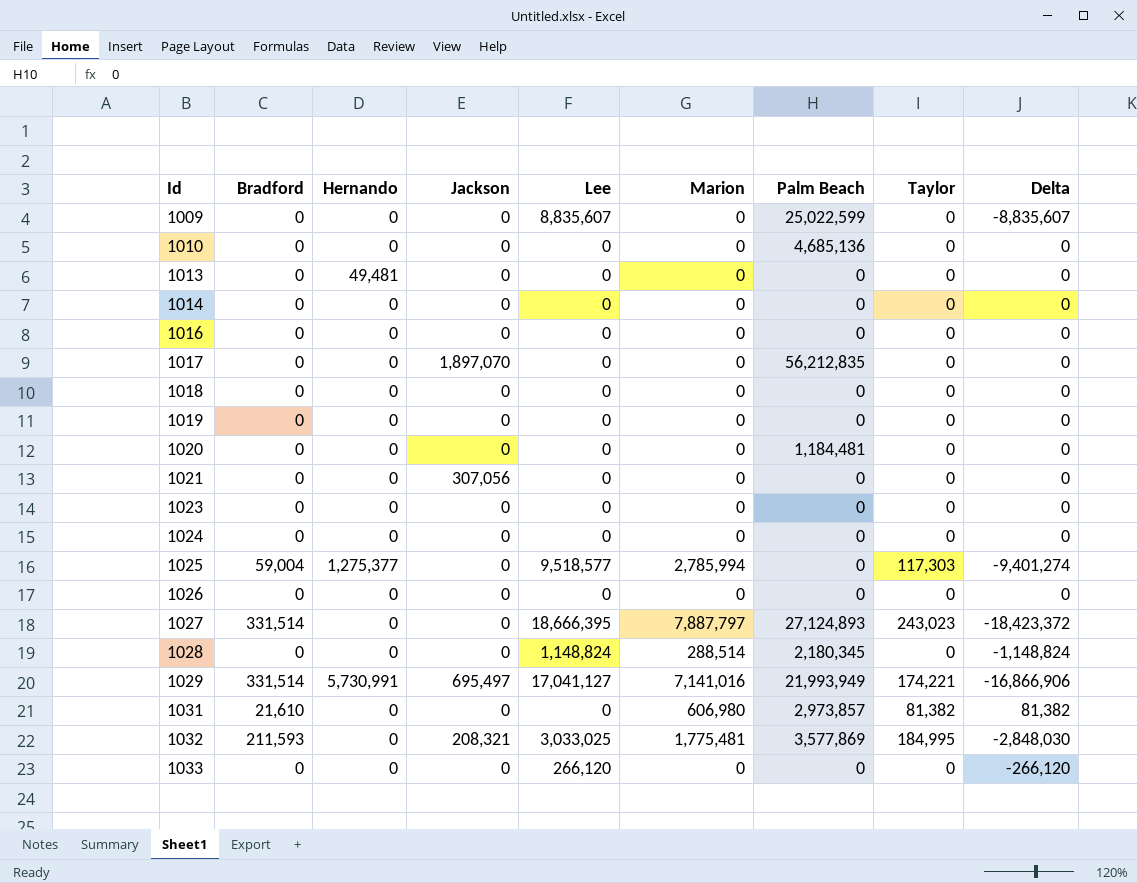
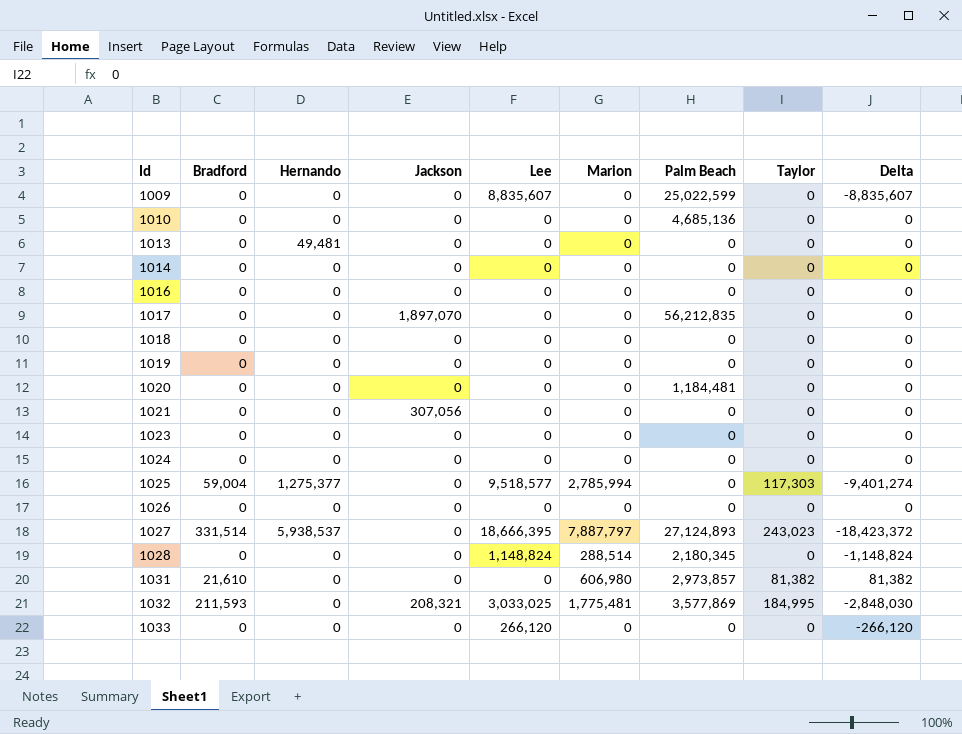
row 1029: 331,514 | 5,730,991 | 695,497 | 17,041,127 | 7,141,016 | 21,993,949 | 174,221 | -16,866,906 -> none
1027 | Hernando: 0 -> 5,938,537

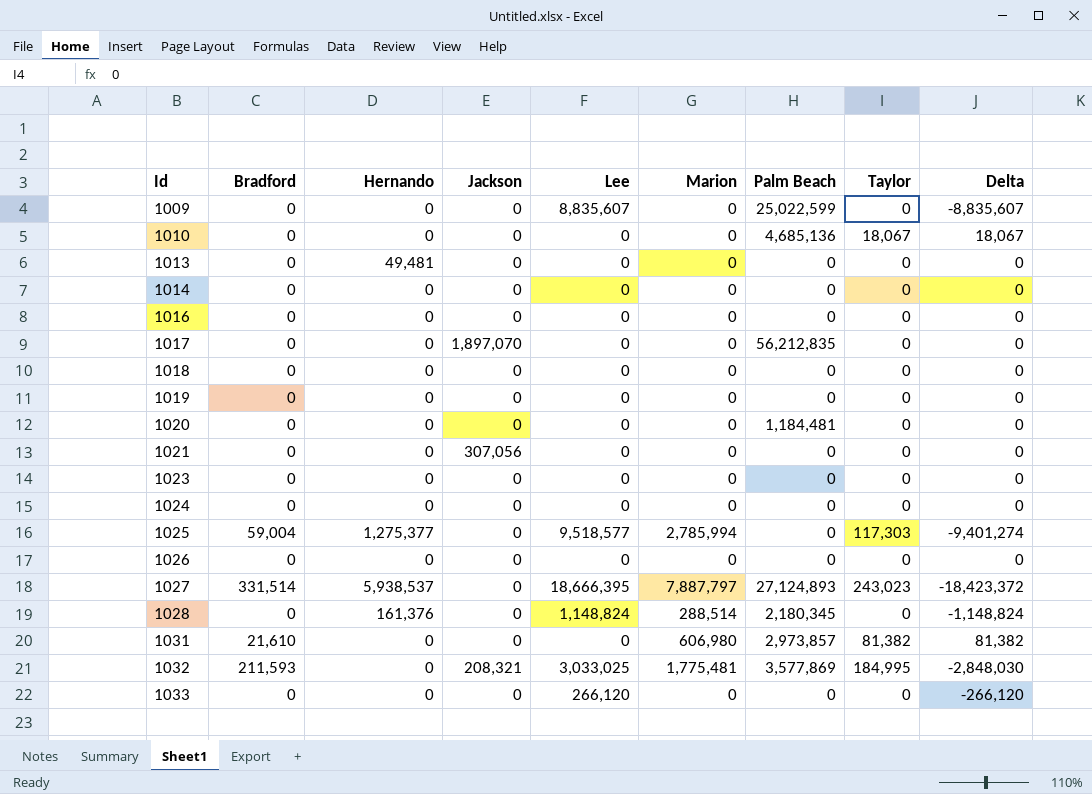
1010 | Taylor: 0 -> 18,067
1010 | Delta: 0 -> 18,067
1028 | Hernando: 0 -> 161,376

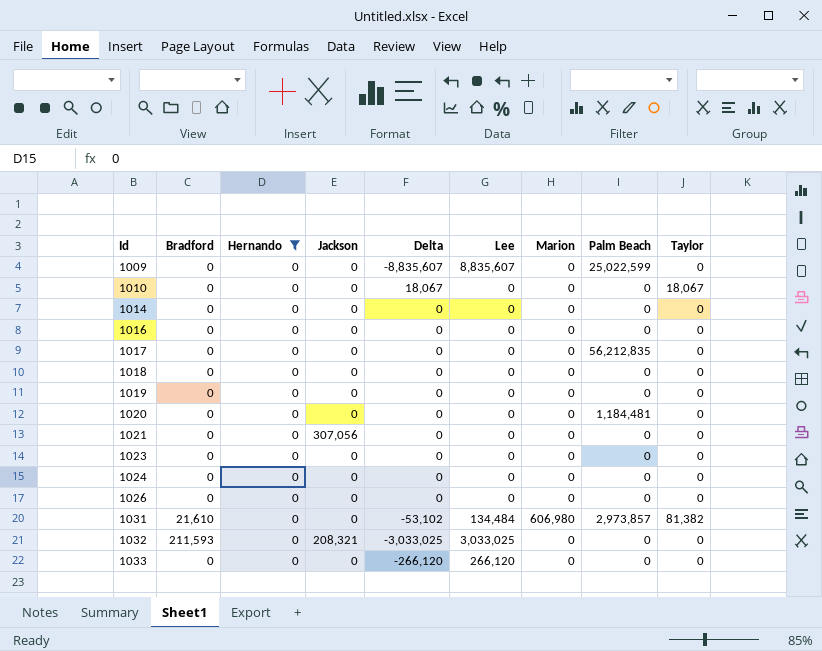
filter: none -> Hernando = 0
column Delta | position: 9 -> 5
1010 | Palm Beach: 4,685,136 -> 0
1017 | Jackson: 1,897,070 -> 0
1031 | Delta: 81,382 -> -53,102
1031 | Lee: 0 -> 134,484
1032 | Delta: -2,848,030 -> -3,033,025
1032 | Marion: 1,775,481 -> 0
1032 | Palm Beach: 3,577,869 -> 0
1032 | Taylor: 184,995 -> 0

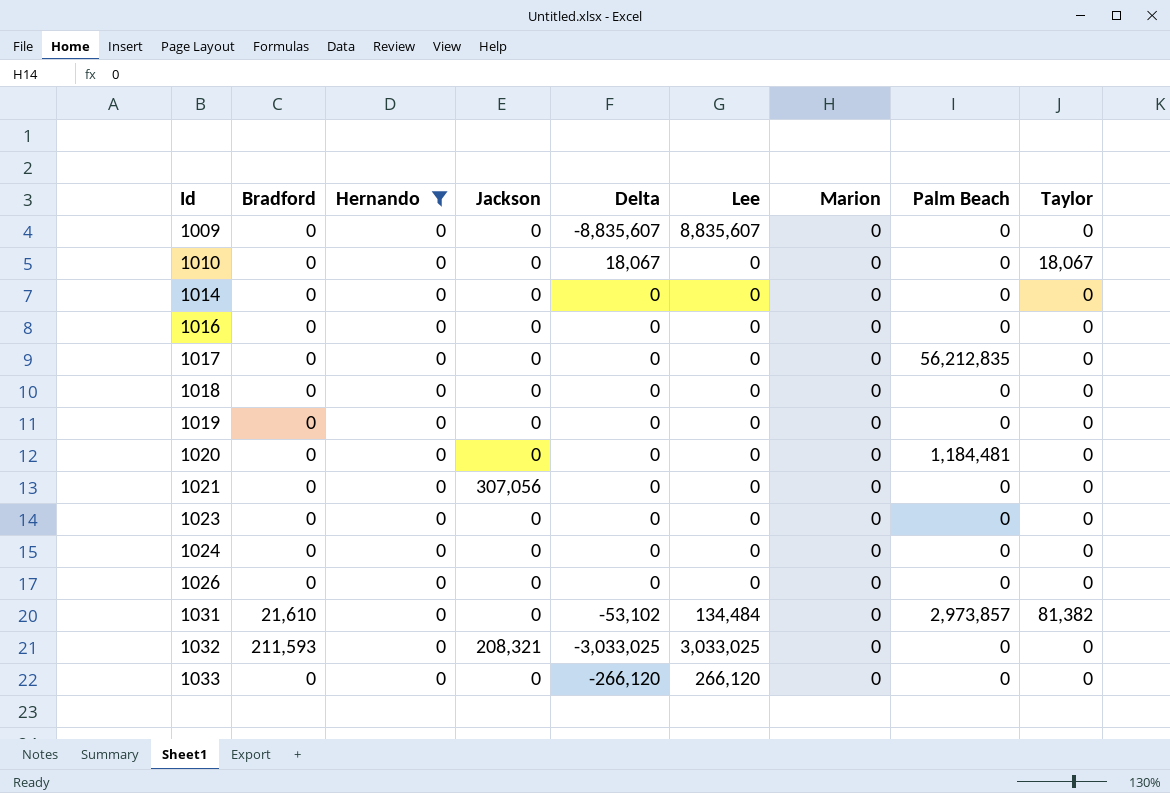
1009 | Palm Beach: 25,022,599 -> 0
1031 | Marion: 606,980 -> 0

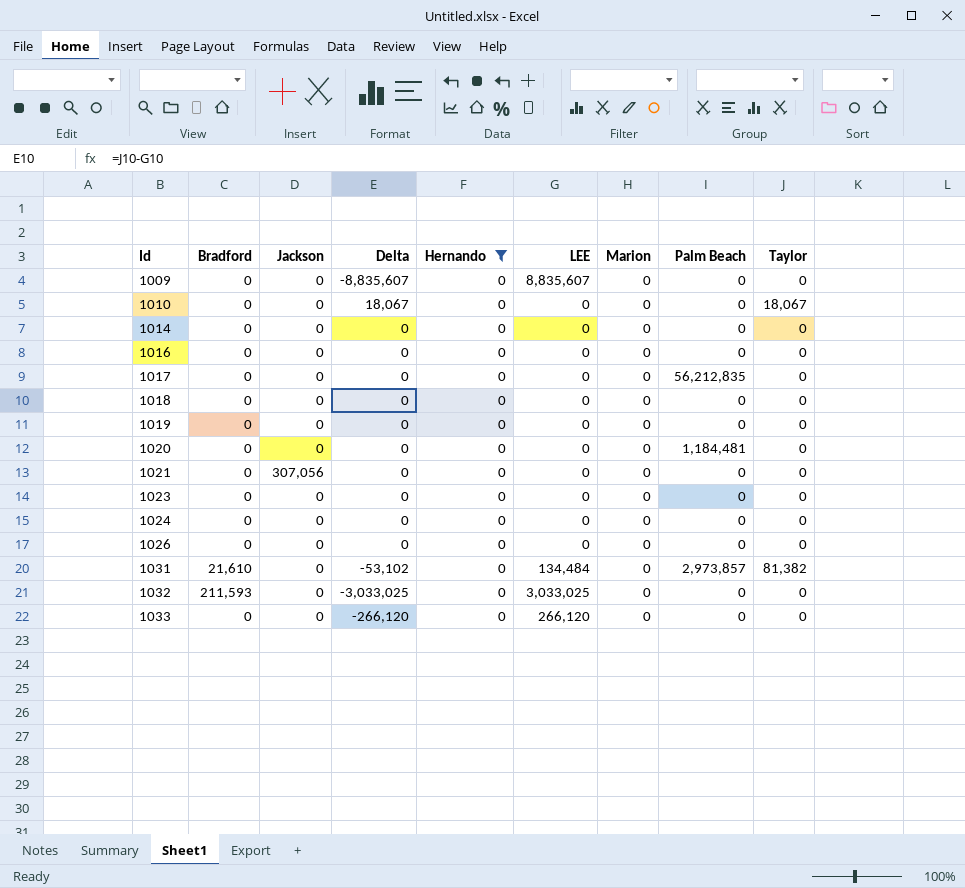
column Hernando | position: 3 -> 5
column name: Lee -> LEE
1032 | Jackson: 208,321 -> 0

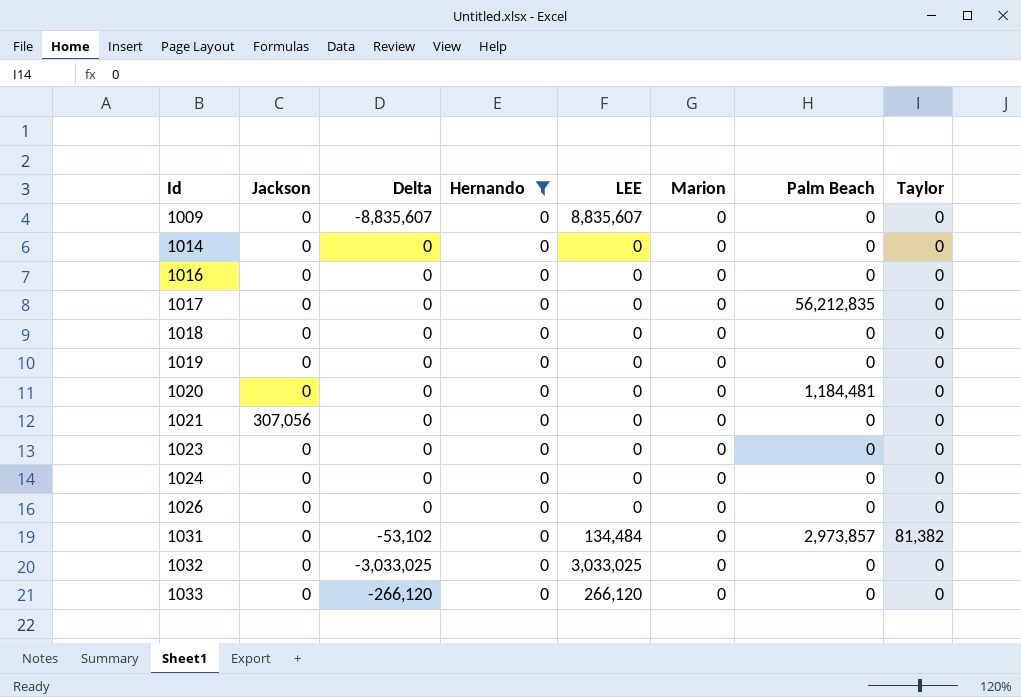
column Bradford | position: 2 -> none
row 1010: 0 | 0 | 18,067 | 0 | 0 | 0 | 0 | 18,067 -> none

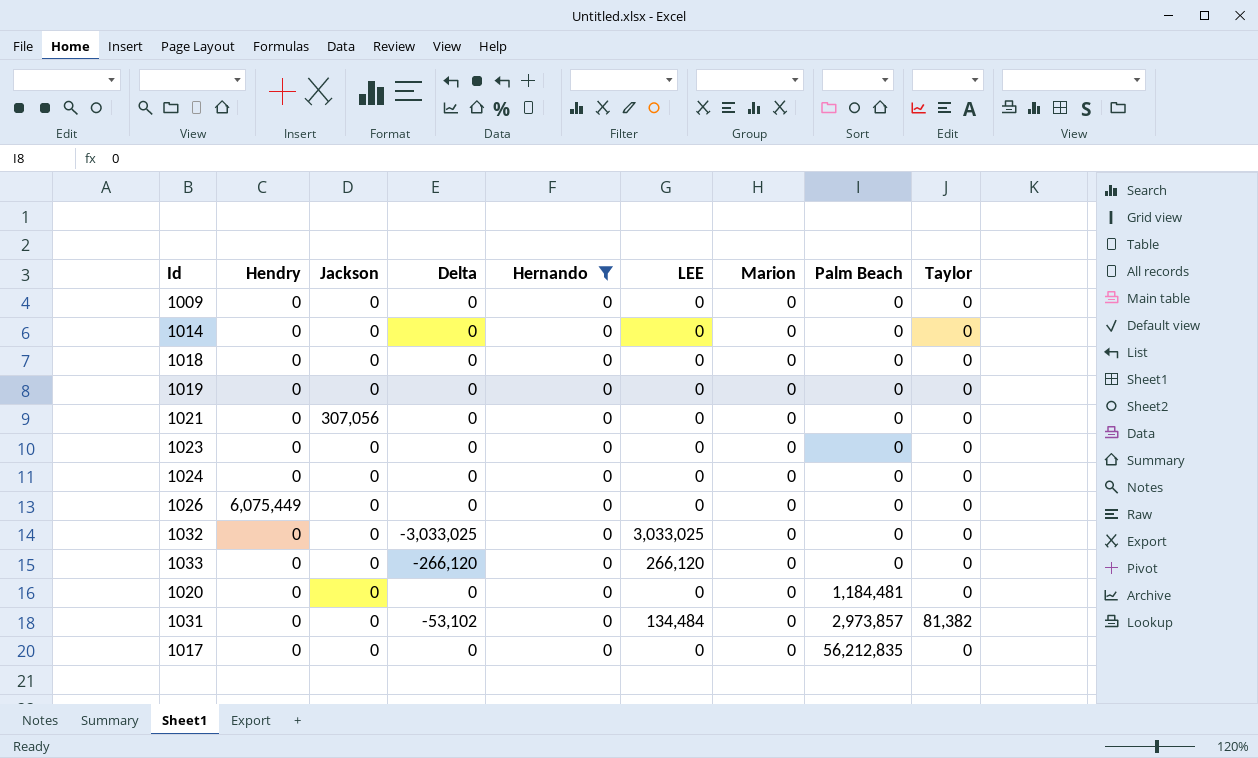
row order: Id ascending -> Palm Beach ascending
column Hendry | position: none -> 2
row 1016: 0 | 0 | 0 | 0 | 0 | 0 | 0 -> none
1009 | Delta: -8,835,607 -> 0
1009 | LEE: 8,835,607 -> 0

